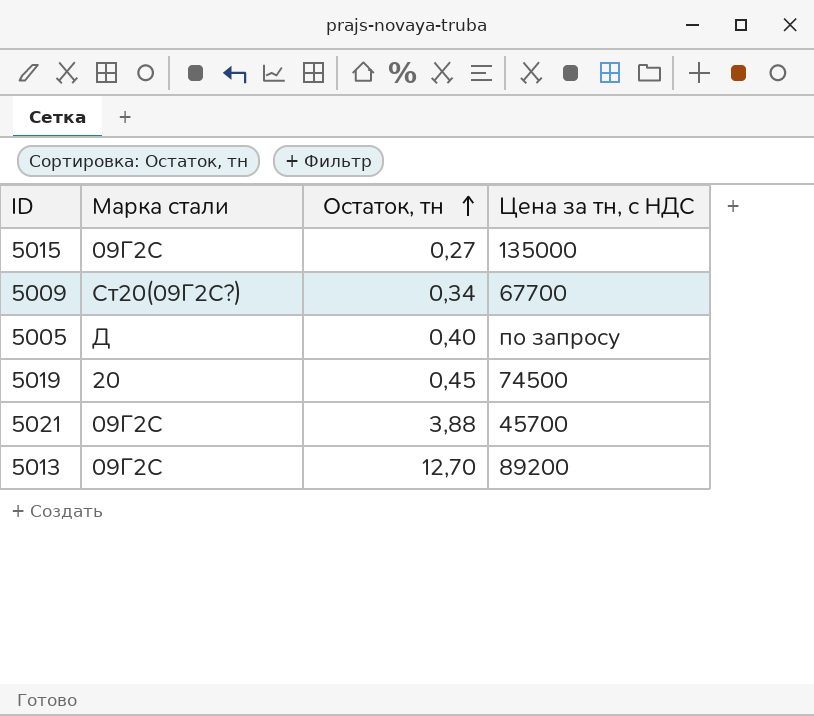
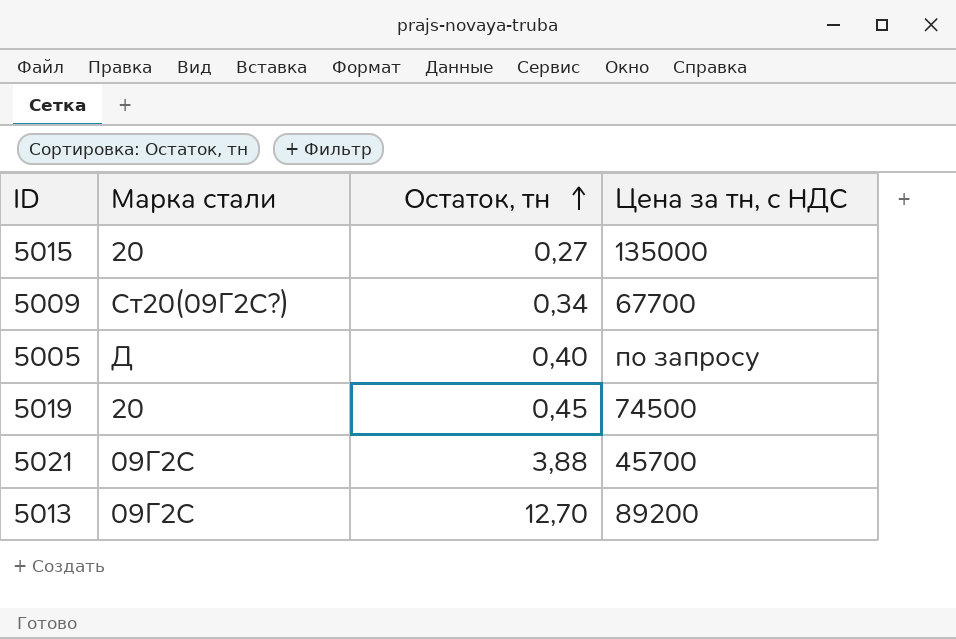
5015 | Марка стали: 09Г2С -> 20

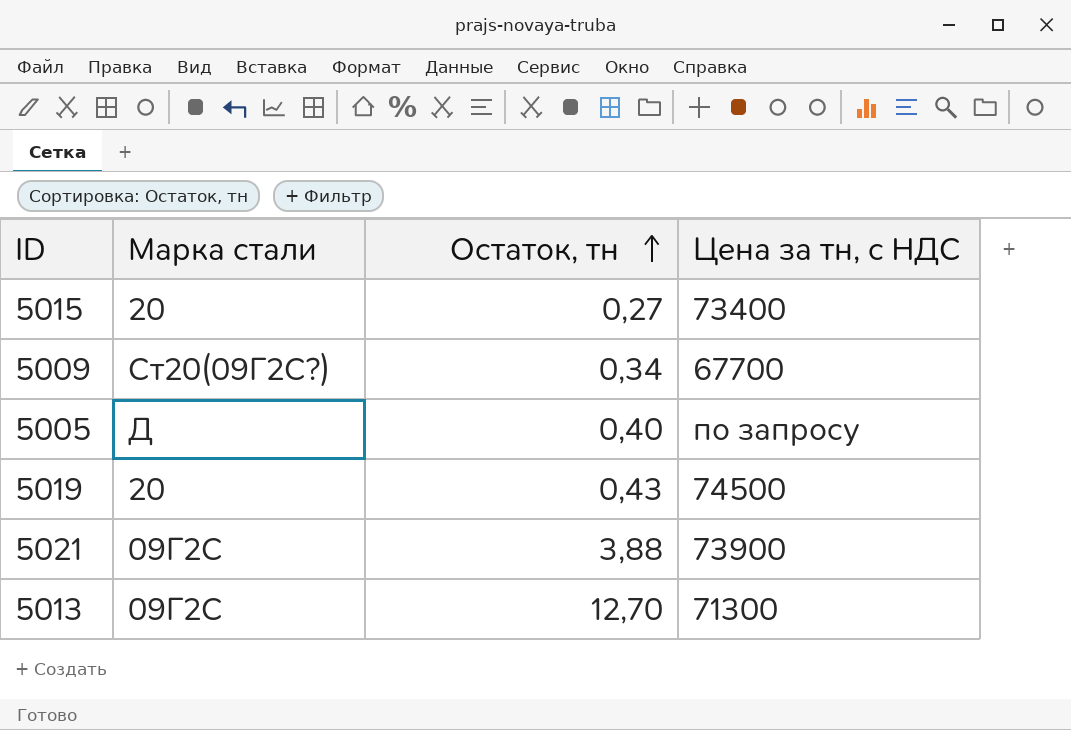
5015 | Цена за тн, с НДС: 135000 -> 73400
5019 | Остаток, тн: 0,45 -> 0,43
5021 | Цена за тн, с НДС: 45700 -> 73900
5013 | Цена за тн, с НДС: 89200 -> 71300

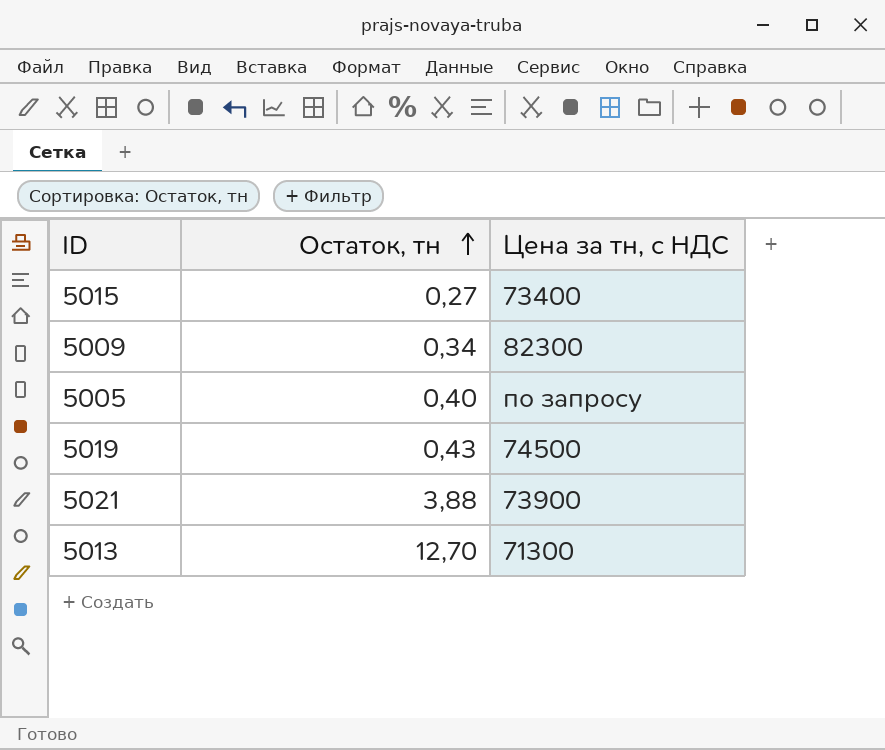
column Марка стали | position: 2 -> none
5009 | Цена за тн, с НДС: 67700 -> 82300

